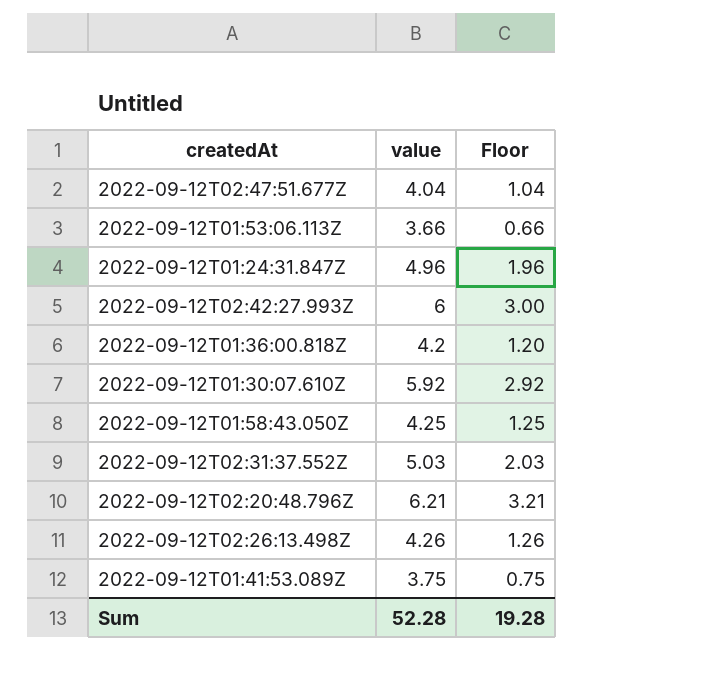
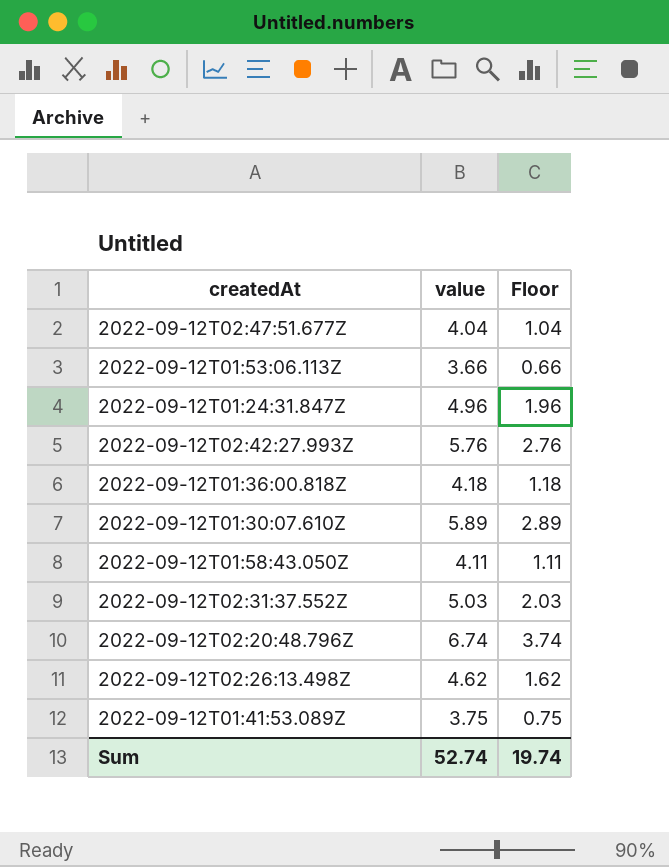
2022-09-12T02:42:27.993Z | value: 6 -> 5.76
2022-09-12T02:42:27.993Z | Floor: 3.00 -> 2.76
2022-09-12T01:36:00.818Z | value: 4.2 -> 4.18
2022-09-12T01:36:00.818Z | Floor: 1.20 -> 1.18
2022-09-12T01:30:07.610Z | value: 5.92 -> 5.89
2022-09-12T01:30:07.610Z | Floor: 2.92 -> 2.89
2022-09-12T01:58:43.050Z | value: 4.25 -> 4.11
2022-09-12T01:58:43.050Z | Floor: 1.25 -> 1.11
2022-09-12T02:20:48.796Z | value: 6.21 -> 6.74
2022-09-12T02:20:48.796Z | Floor: 3.21 -> 3.74
2022-09-12T02:26:13.498Z | value: 4.26 -> 4.62
2022-09-12T02:26:13.498Z | Floor: 1.26 -> 1.62
Sum | value: 52.28 -> 52.74
Sum | Floor: 19.28 -> 19.74

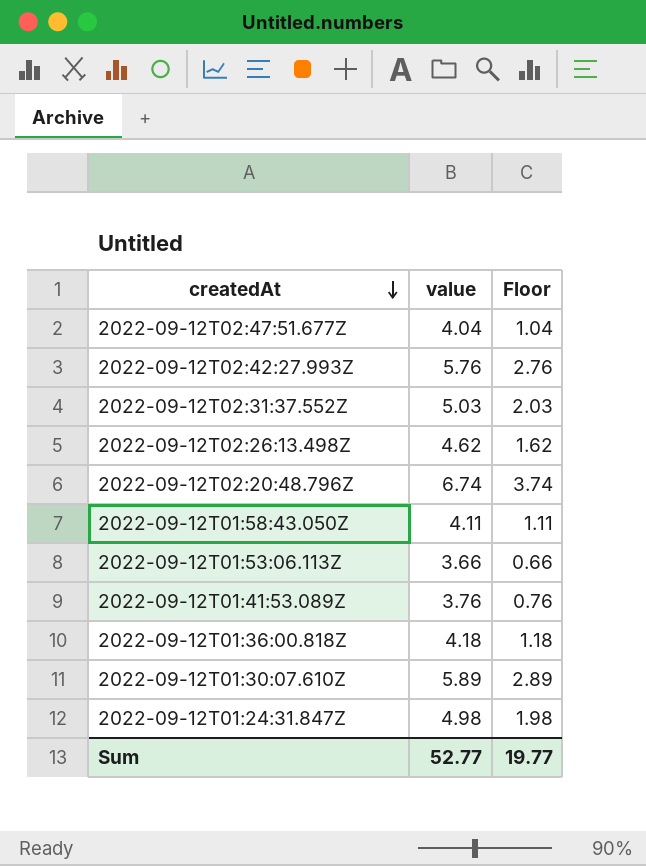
row order: none -> createdAt descending
2022-09-12T01:41:53.089Z | value: 3.75 -> 3.76
2022-09-12T01:41:53.089Z | Floor: 0.75 -> 0.76
2022-09-12T01:24:31.847Z | value: 4.96 -> 4.98
2022-09-12T01:24:31.847Z | Floor: 1.96 -> 1.98
Sum | value: 52.74 -> 52.77
Sum | Floor: 19.74 -> 19.77

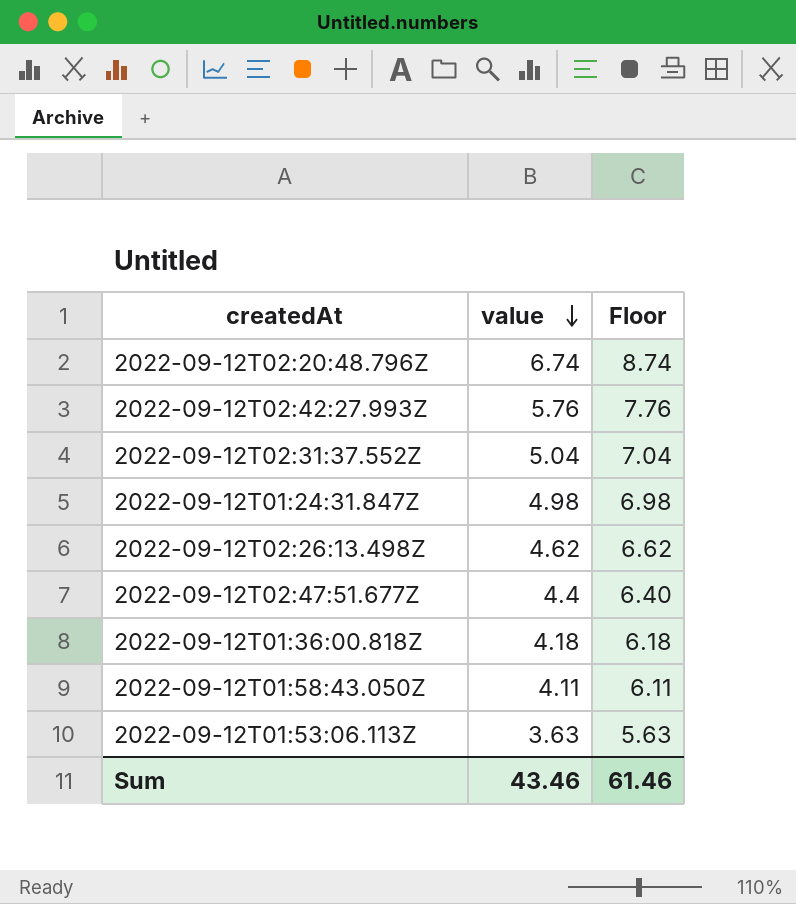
row order: createdAt descending -> value descending
column Floor | formula: [value] - 3 -> [value] + 2
row 2022-09-12T01:41:53.089Z: 3.76 | 0.76 -> none
row 2022-09-12T01:30:07.610Z: 5.89 | 2.89 -> none
2022-09-12T02:31:37.552Z | value: 5.03 -> 5.04
2022-09-12T02:47:51.677Z | value: 4.04 -> 4.4
2022-09-12T01:53:06.113Z | value: 3.66 -> 3.63
Sum | value: 52.77 -> 43.46
Sum | Floor: 19.77 -> 61.46

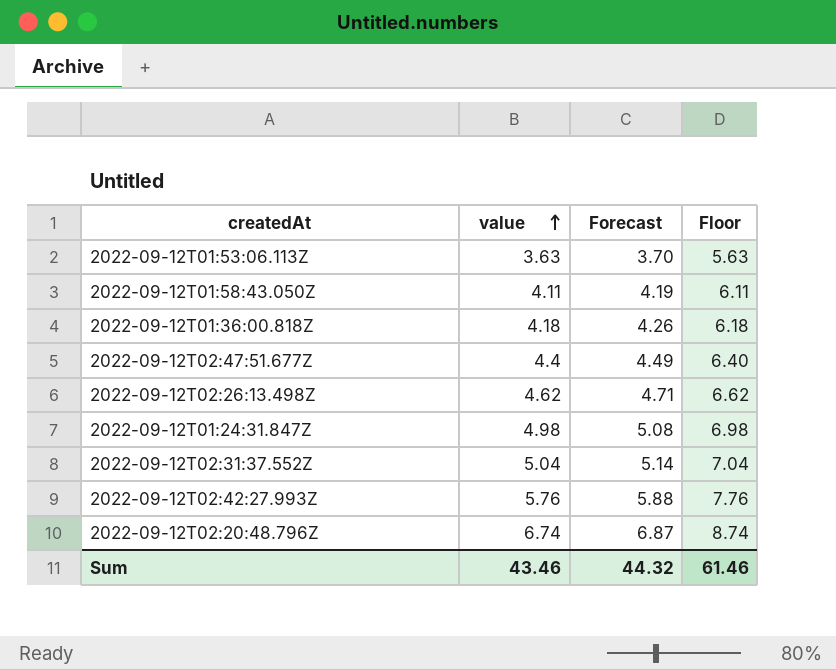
row order: value descending -> value ascending
column Forecast | formula: none -> [value] * 1.02

